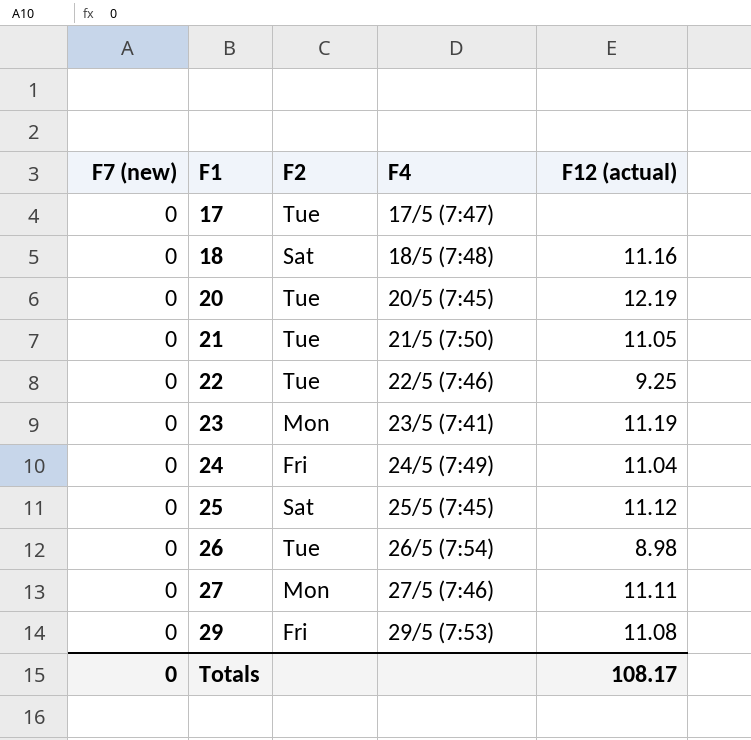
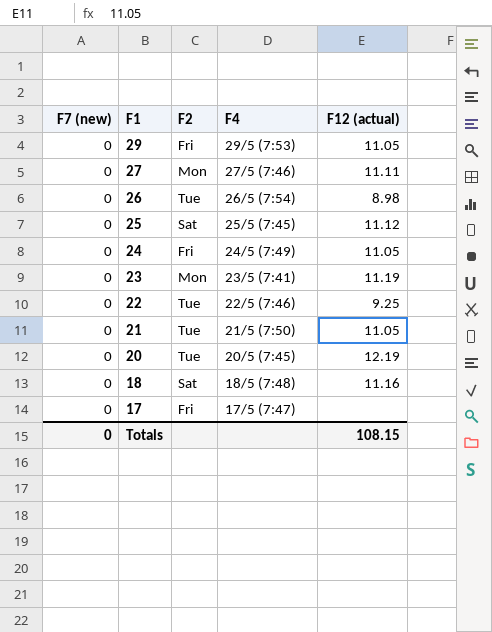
row order: F1 ascending -> F1 descending
29 | F12 (actual): 11.08 -> 11.05
24 | F12 (actual): 11.04 -> 11.05
17 | F2: Tue -> Fri
Totals | F12 (actual): 108.17 -> 108.15

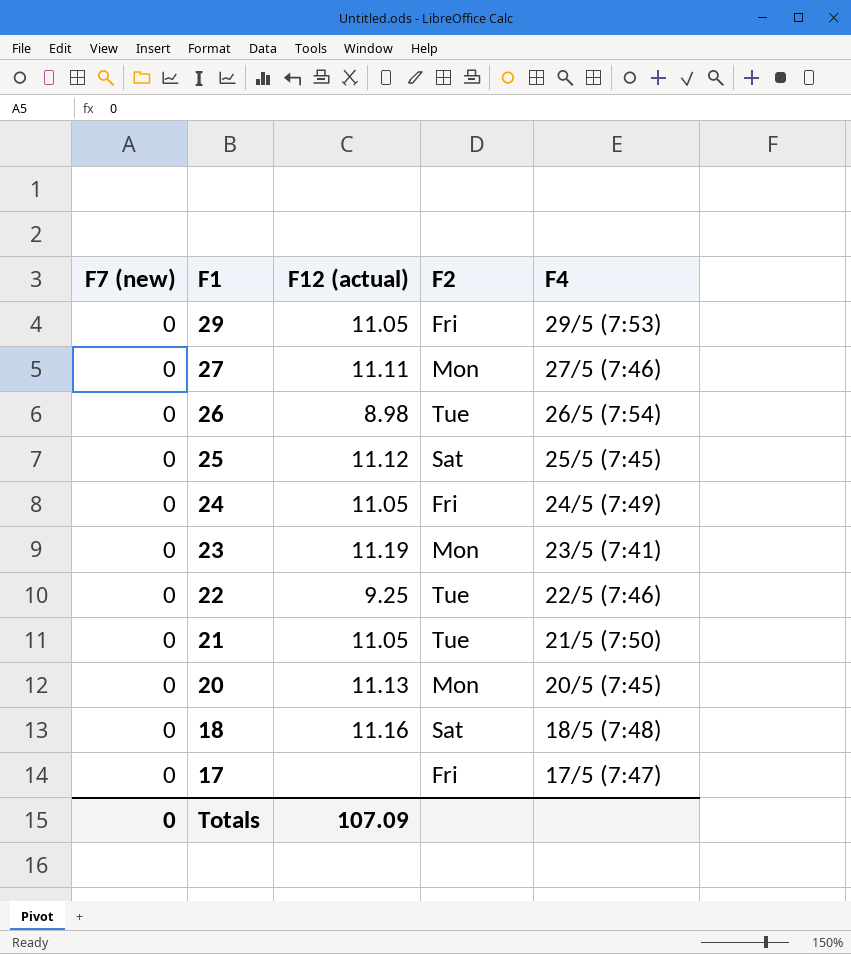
column F12 (actual) | position: 5 -> 3
20 | F12 (actual): 12.19 -> 11.13
20 | F2: Tue -> Mon
Totals | F12 (actual): 108.15 -> 107.09

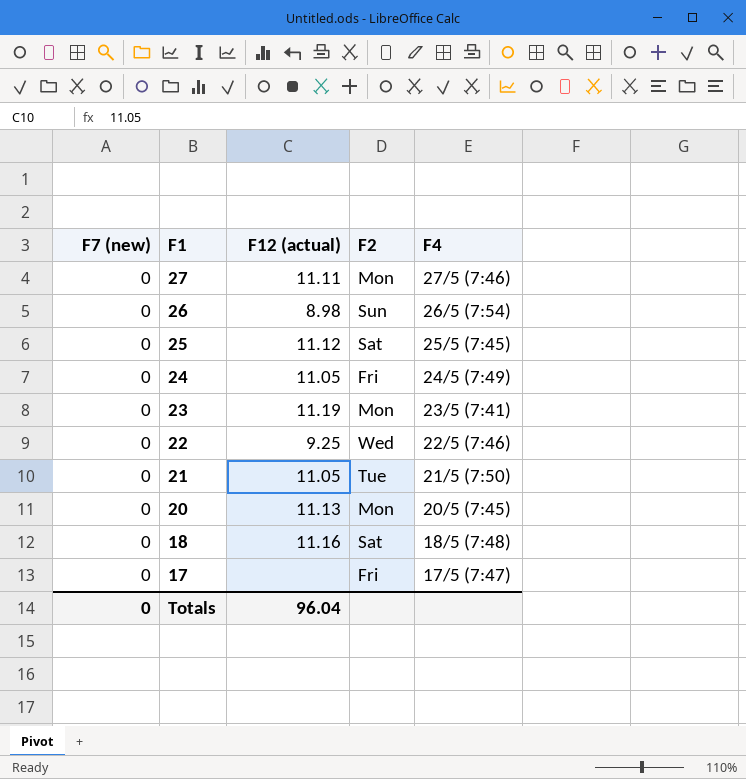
row 29: 0 | 11.05 | Fri | 29/5 (7:53) -> none
26 | F2: Tue -> Sun
22 | F2: Tue -> Wed
Totals | F12 (actual): 107.09 -> 96.04

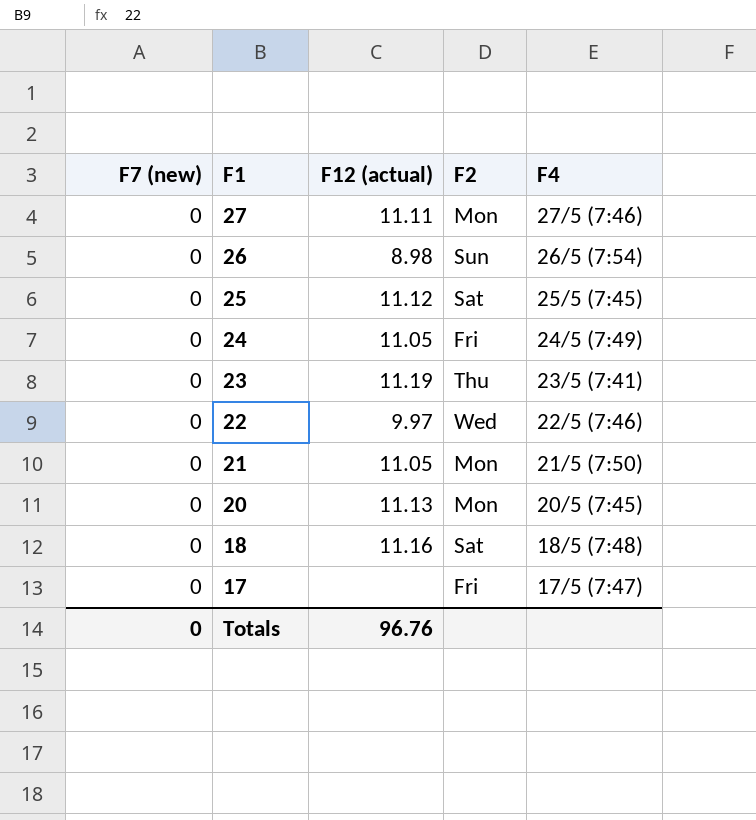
23 | F2: Mon -> Thu
22 | F12 (actual): 9.25 -> 9.97
21 | F2: Tue -> Mon
Totals | F12 (actual): 96.04 -> 96.76

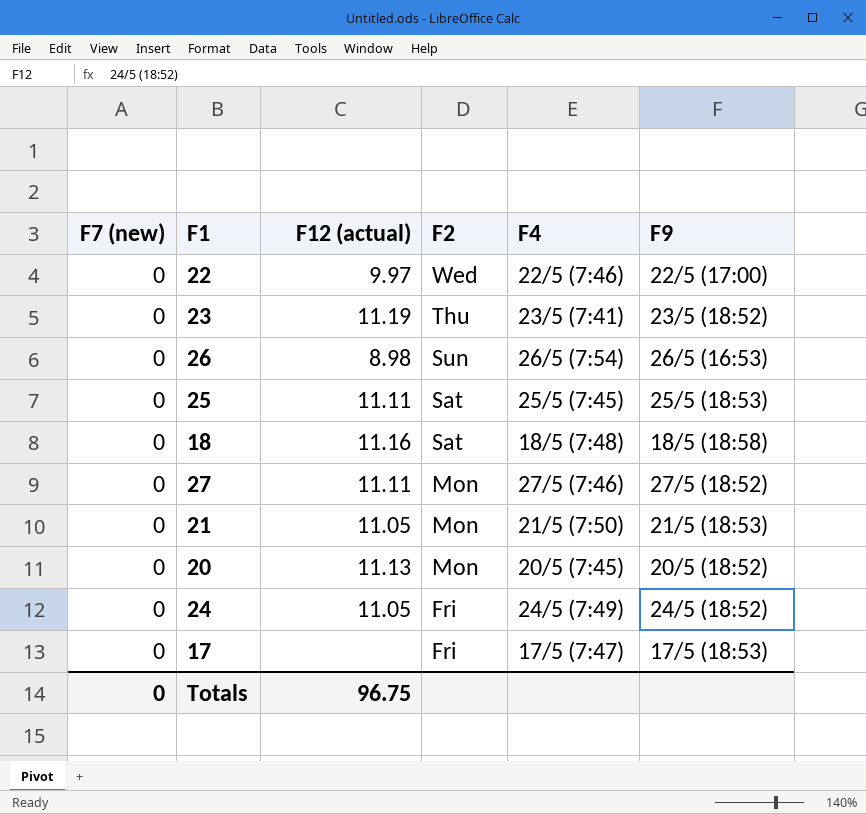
row order: F1 descending -> F2 descending
column F9 | position: none -> 6
25 | F12 (actual): 11.12 -> 11.11
Totals | F12 (actual): 96.76 -> 96.75

